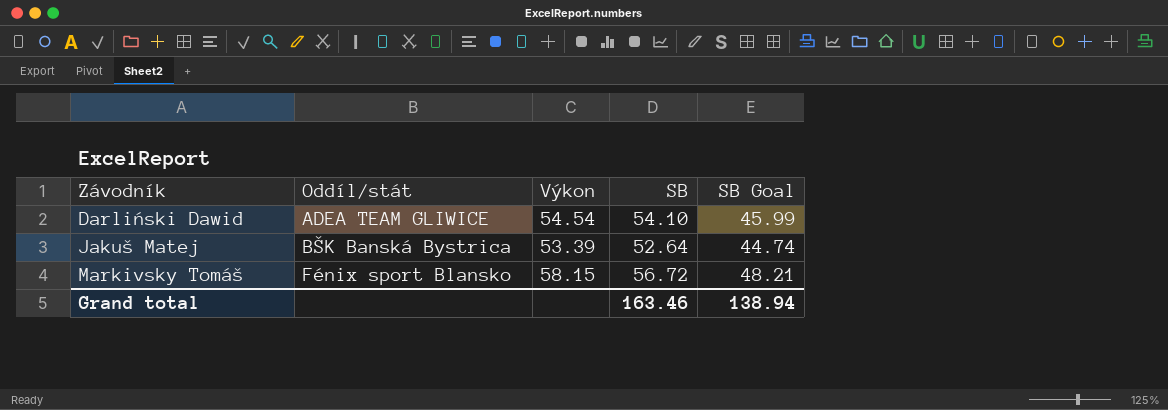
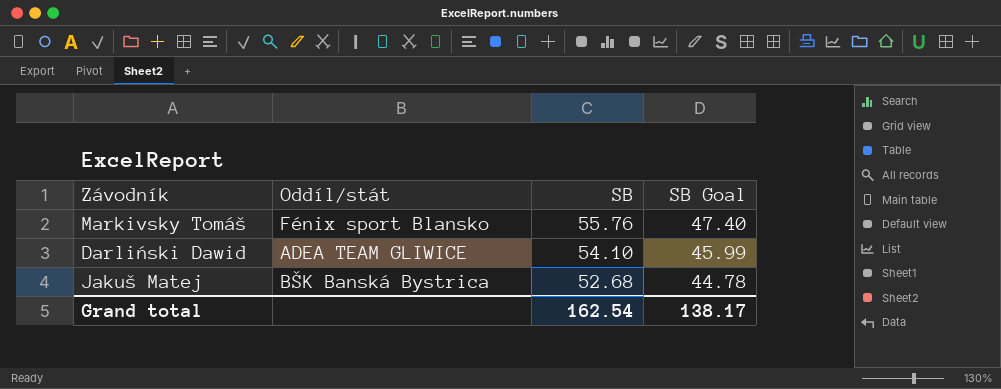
row order: Závodník ascending -> SB descending
column Výkon | position: 3 -> none
Markivsky Tomáš | SB: 56.72 -> 55.76
Markivsky Tomáš | SB Goal: 48.21 -> 47.40
Jakuš Matej | SB: 52.64 -> 52.68
Jakuš Matej | SB Goal: 44.74 -> 44.78
Grand total | SB: 163.46 -> 162.54
Grand total | SB Goal: 138.94 -> 138.17

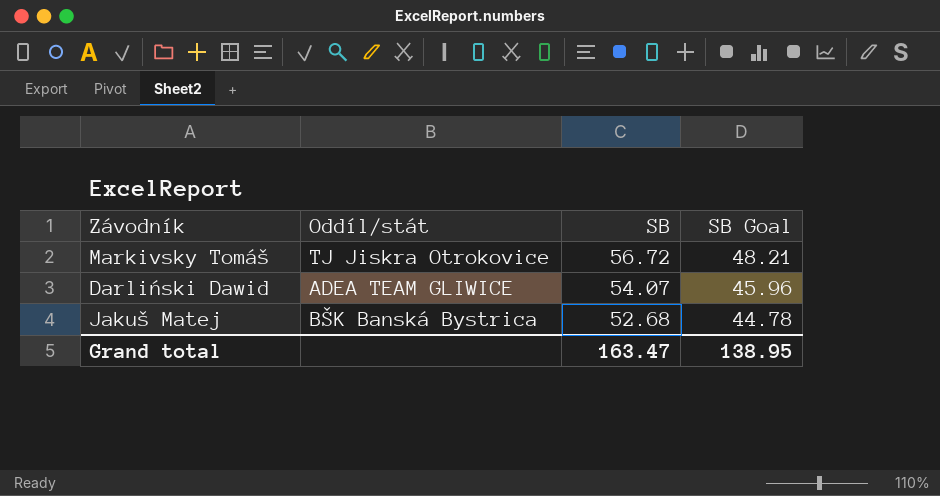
Markivsky Tomáš | Oddíl/stát: Fénix sport Blansko -> TJ Jiskra Otrokovice
Markivsky Tomáš | SB: 55.76 -> 56.72
Markivsky Tomáš | SB Goal: 47.40 -> 48.21
Darliński Dawid | SB: 54.10 -> 54.07
Darliński Dawid | SB Goal: 45.99 -> 45.96
Grand total | SB: 162.54 -> 163.47
Grand total | SB Goal: 138.17 -> 138.95

